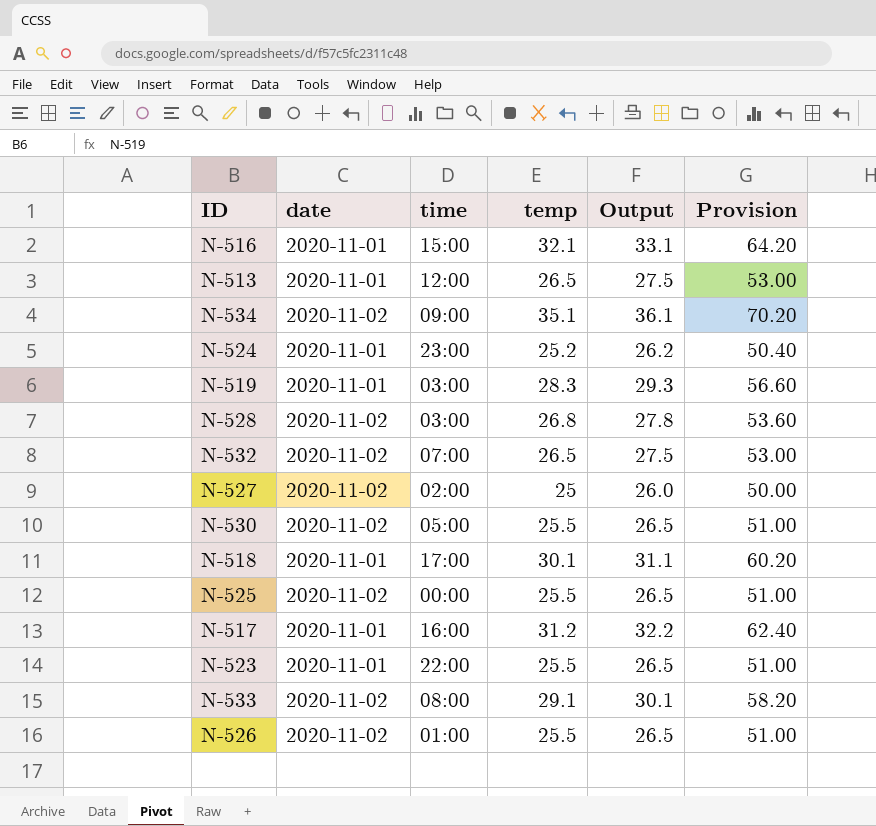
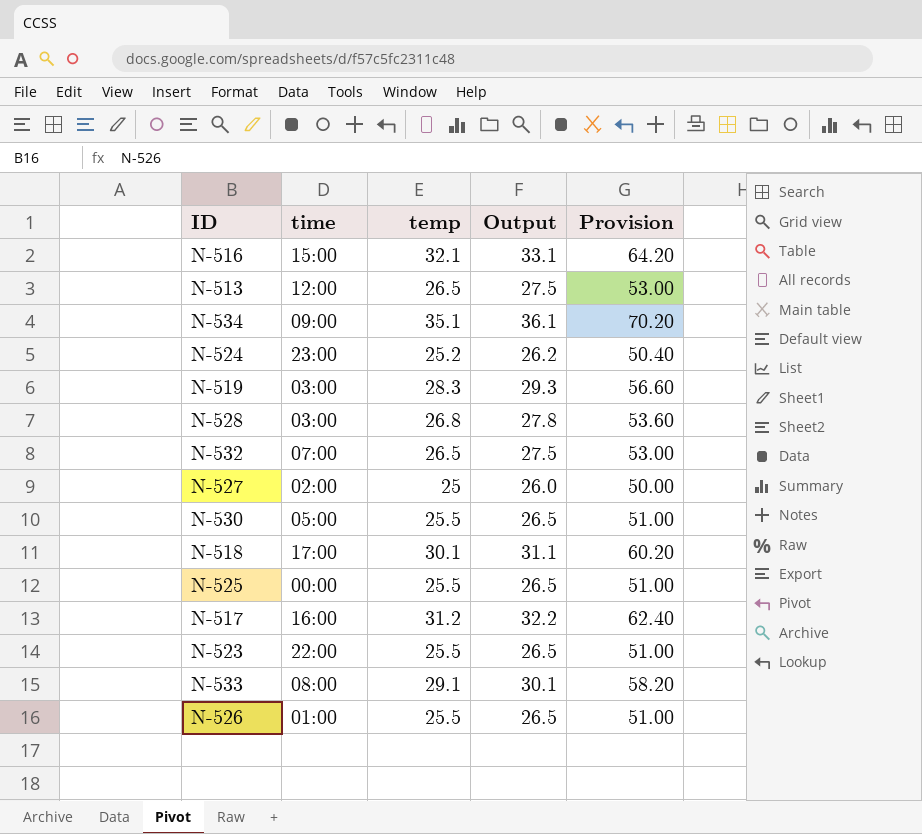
column date | position: 2 -> none

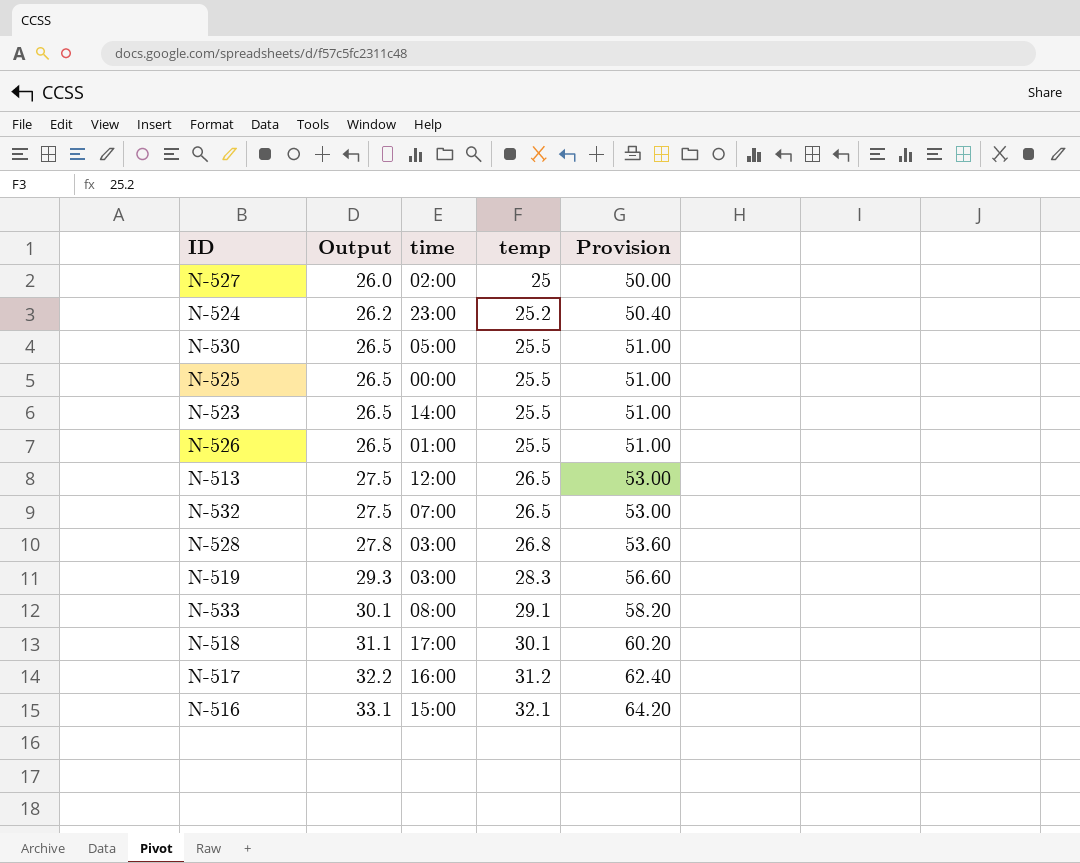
row order: none -> Output ascending
column Output | position: 4 -> 2
row N-534: 09:00 | 35.1 | 36.1 | 70.20 -> none
N-523 | time: 22:00 -> 14:00

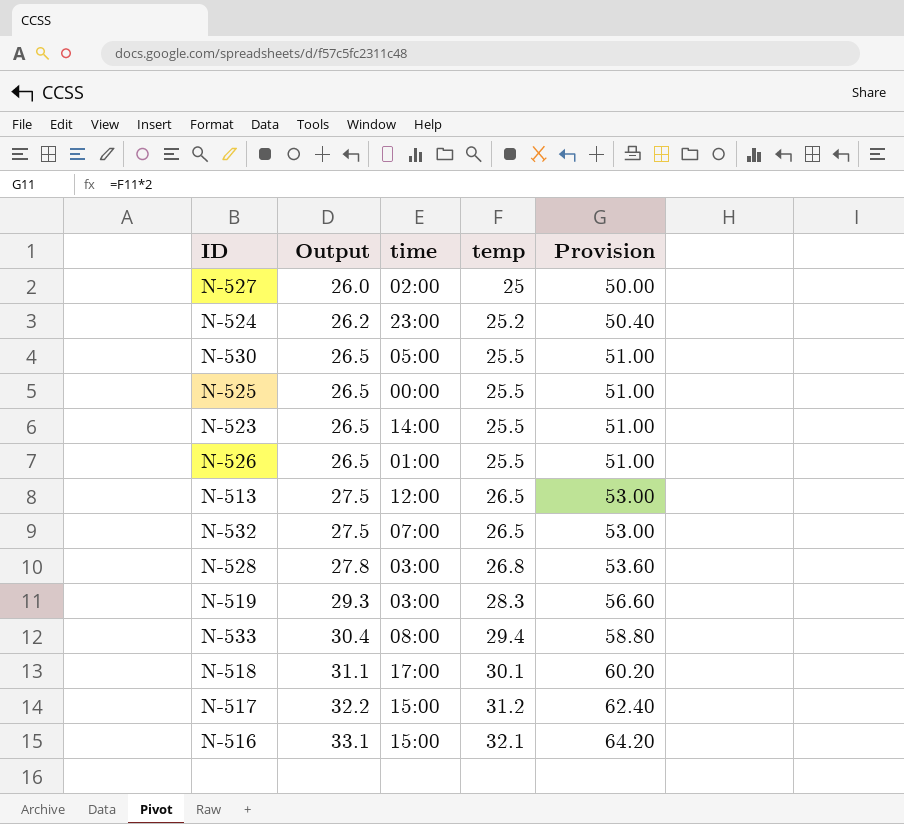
N-533 | Output: 30.1 -> 30.4
N-533 | temp: 29.1 -> 29.4
N-533 | Provision: 58.20 -> 58.80
N-517 | time: 16:00 -> 15:00

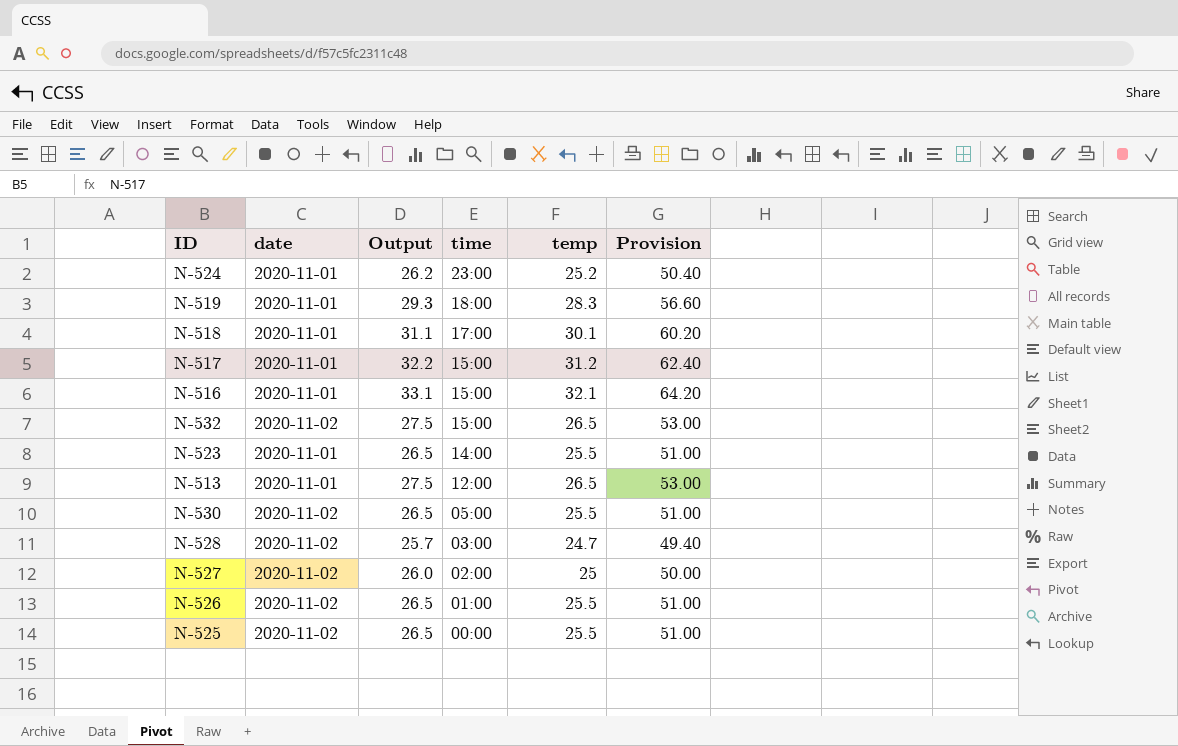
row order: Output ascending -> time descending
column date | position: none -> 2
row N-533: 30.4 | 08:00 | 29.4 | 58.80 -> none
N-519 | time: 03:00 -> 18:00
N-532 | time: 07:00 -> 15:00
N-528 | Output: 27.8 -> 25.7
N-528 | temp: 26.8 -> 24.7
N-528 | Provision: 53.60 -> 49.40

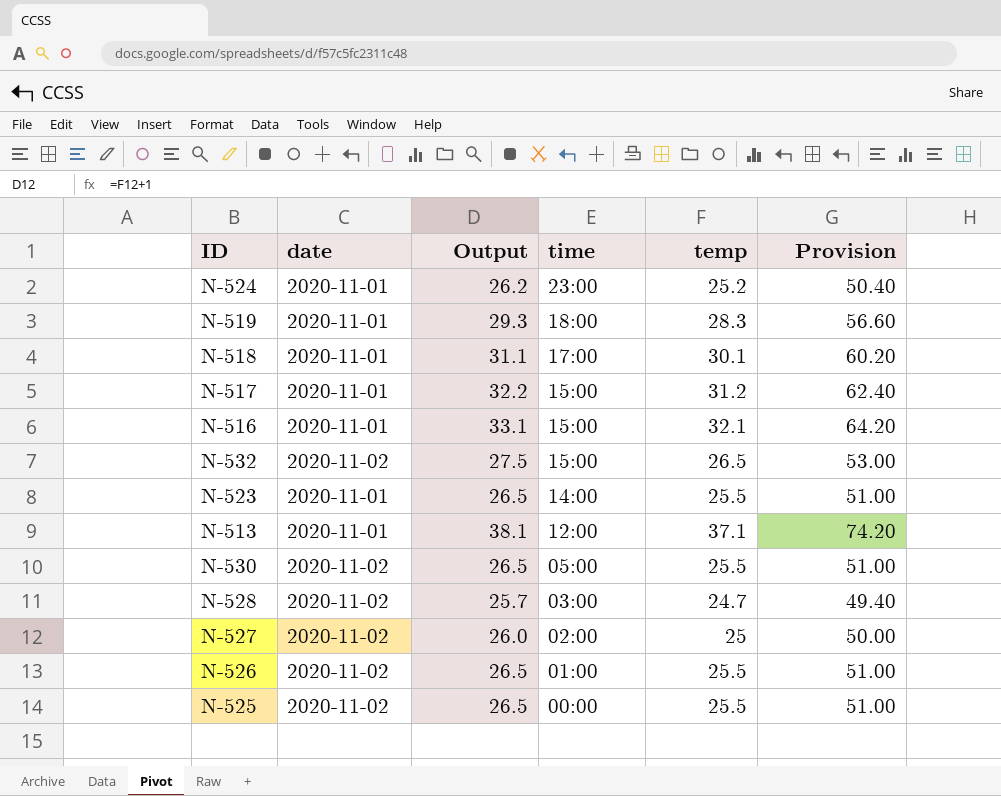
N-513 | Output: 27.5 -> 38.1
N-513 | temp: 26.5 -> 37.1
N-513 | Provision: 53.00 -> 74.20

